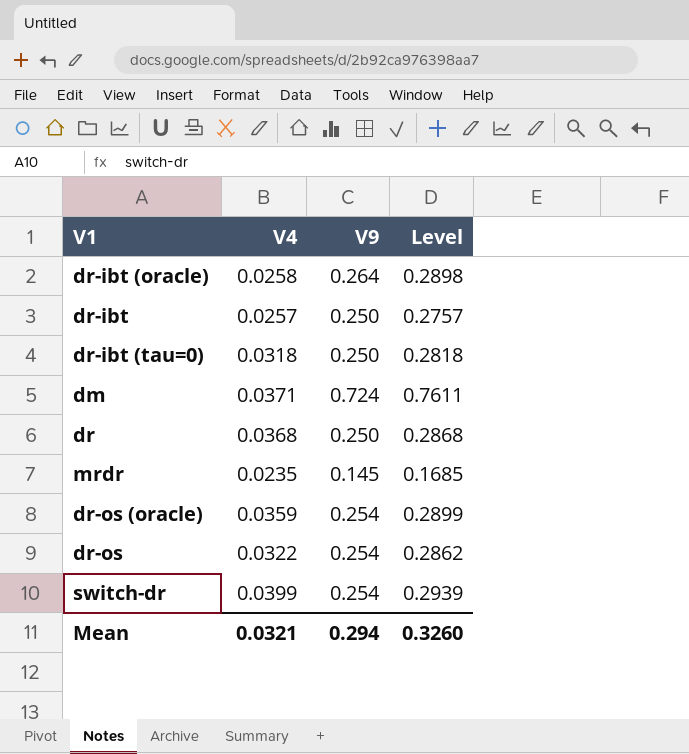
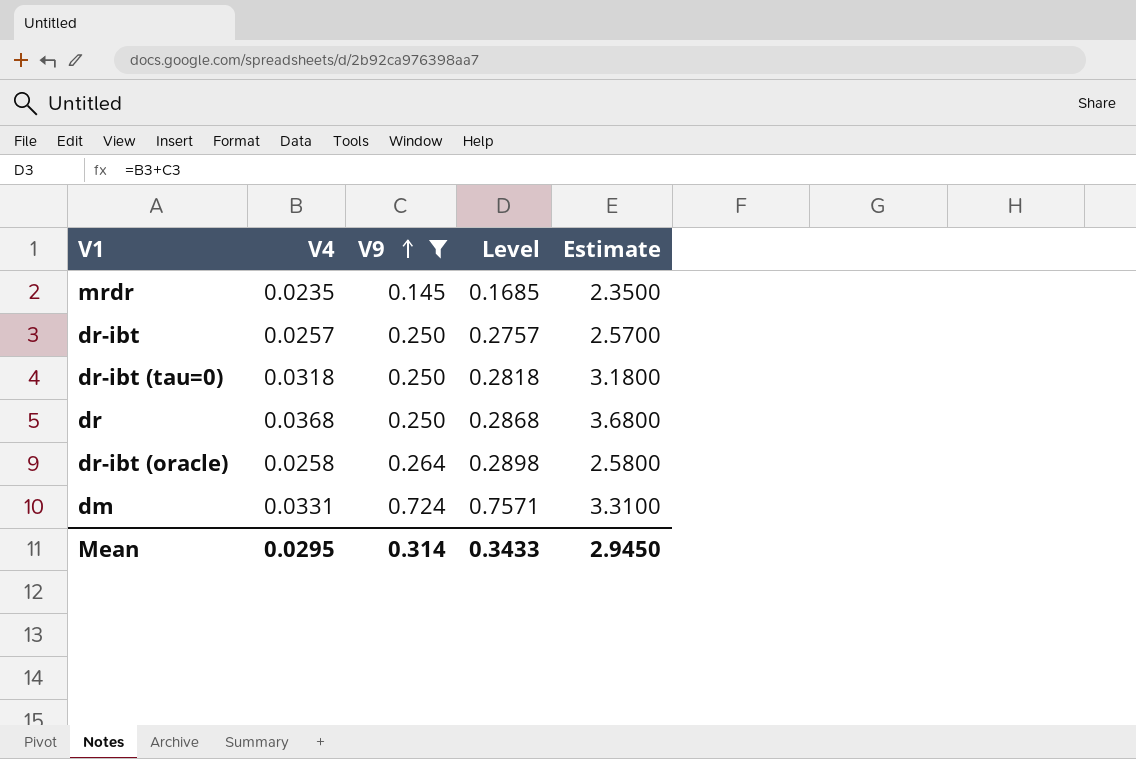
filter: none -> V9 != 0.254
row order: none -> V9 ascending
column Estimate | formula: none -> [V4] * 100
dm | V4: 0.0371 -> 0.0331
dm | Level: 0.7611 -> 0.7571
Mean | V4: 0.0321 -> 0.0295
Mean | V9: 0.294 -> 0.314
Mean | Level: 0.3260 -> 0.3433

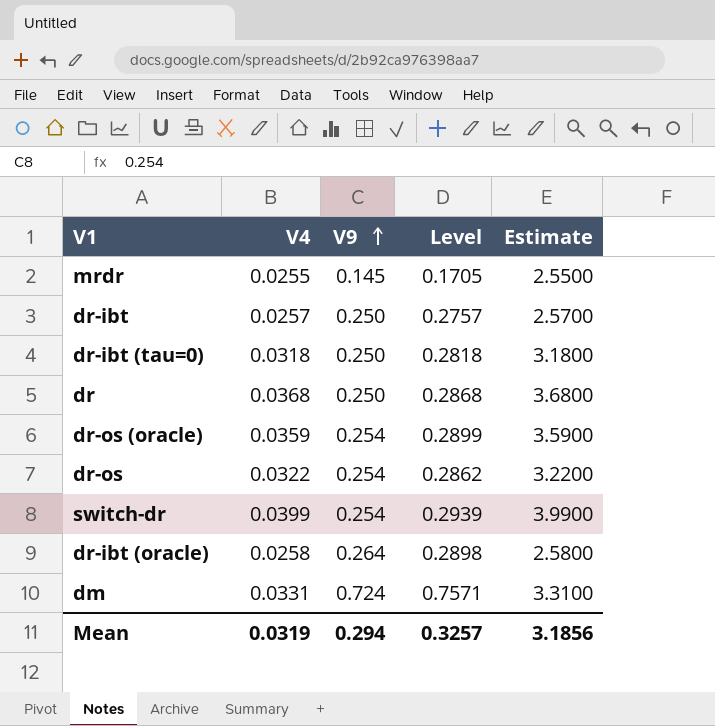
filter: V9 != 0.254 -> none
mrdr | V4: 0.0235 -> 0.0255
mrdr | Level: 0.1685 -> 0.1705
mrdr | Estimate: 2.3500 -> 2.5500
Mean | V4: 0.0295 -> 0.0319
Mean | V9: 0.314 -> 0.294
Mean | Level: 0.3433 -> 0.3257
Mean | Estimate: 2.9450 -> 3.1856

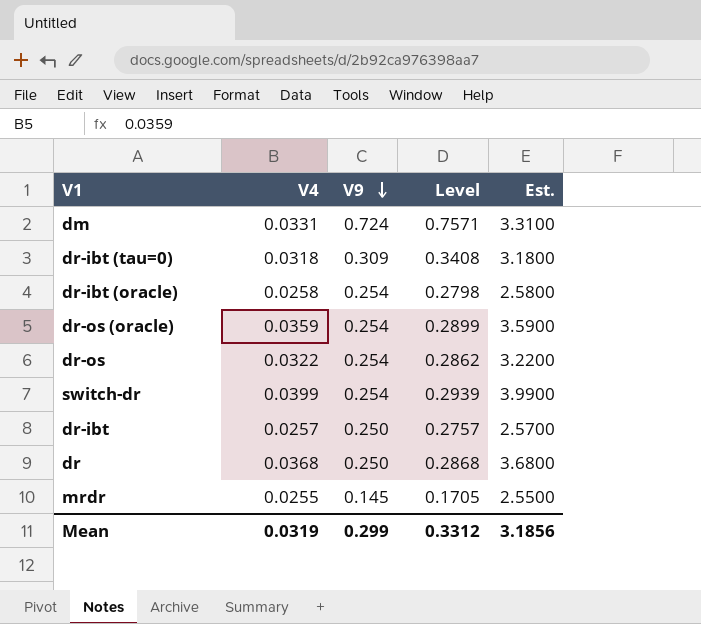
row order: V9 ascending -> V9 descending
column name: Estimate -> Est.
dr-ibt (tau=0) | V9: 0.250 -> 0.309
dr-ibt (tau=0) | Level: 0.2818 -> 0.3408
dr-ibt (oracle) | V9: 0.264 -> 0.254
dr-ibt (oracle) | Level: 0.2898 -> 0.2798
Mean | V9: 0.294 -> 0.299
Mean | Level: 0.3257 -> 0.3312

